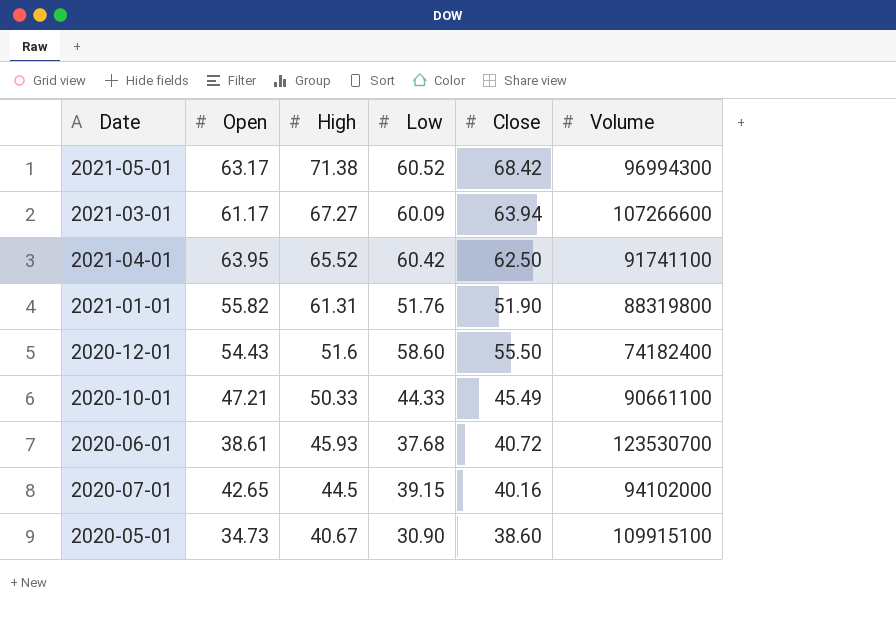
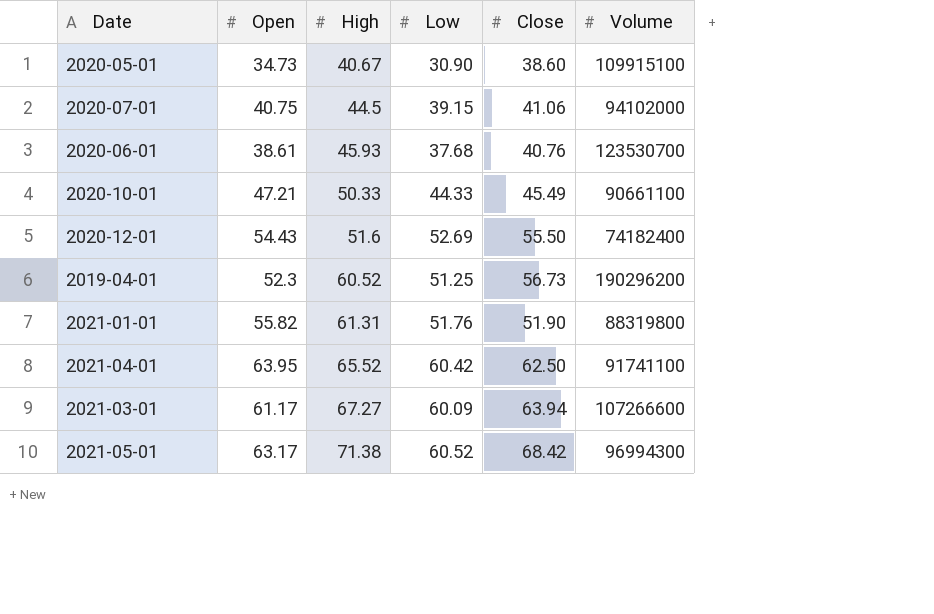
row order: High descending -> High ascending
2020-07-01 | Open: 42.65 -> 40.75
2020-07-01 | Close: 40.16 -> 41.06
2020-06-01 | Close: 40.72 -> 40.76
2020-12-01 | Low: 58.60 -> 52.69
row 2019-04-01: none -> 52.3 | 60.52 | 51.25 | 56.73 | 190296200

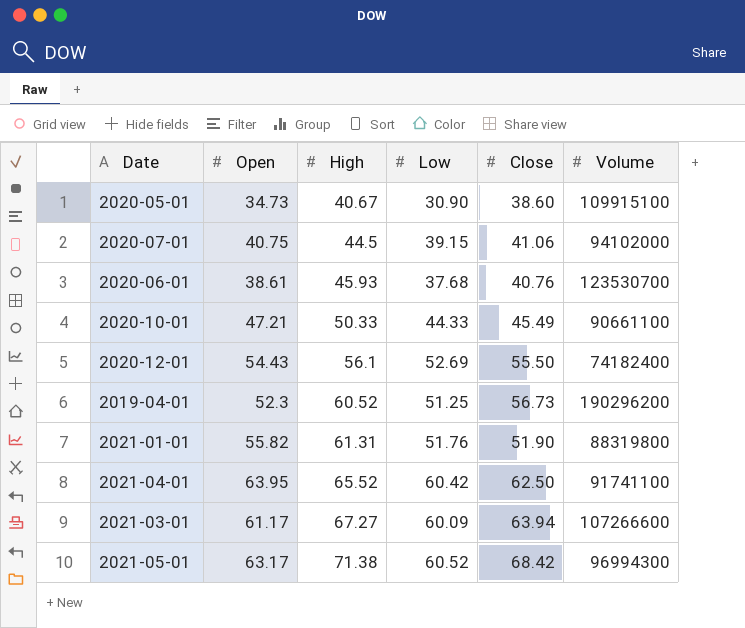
2020-12-01 | High: 51.6 -> 56.1

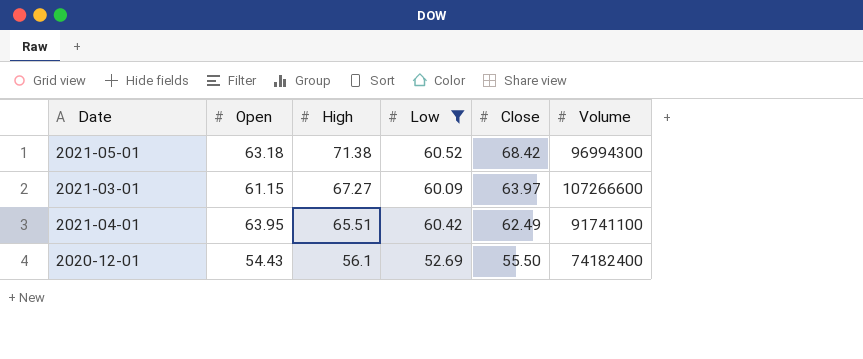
filter: none -> Low >= 52.69
row order: High ascending -> High descending
2021-05-01 | Open: 63.17 -> 63.18
2021-03-01 | Open: 61.17 -> 61.15
2021-03-01 | Close: 63.94 -> 63.97
2021-04-01 | High: 65.52 -> 65.51
2021-04-01 | Close: 62.50 -> 62.49

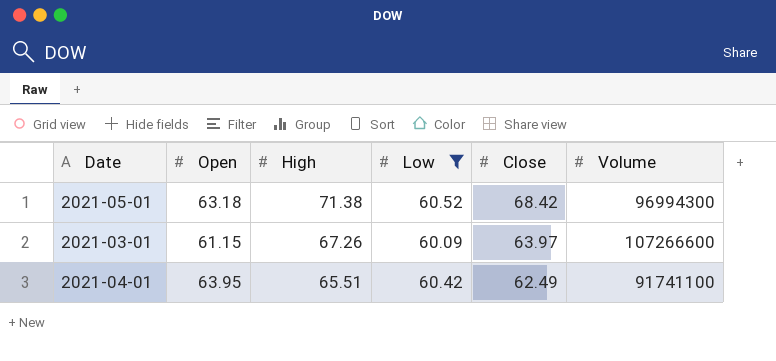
row 2020-12-01: 54.43 | 56.1 | 52.69 | 55.50 | 74182400 -> none
2021-03-01 | High: 67.27 -> 67.26

